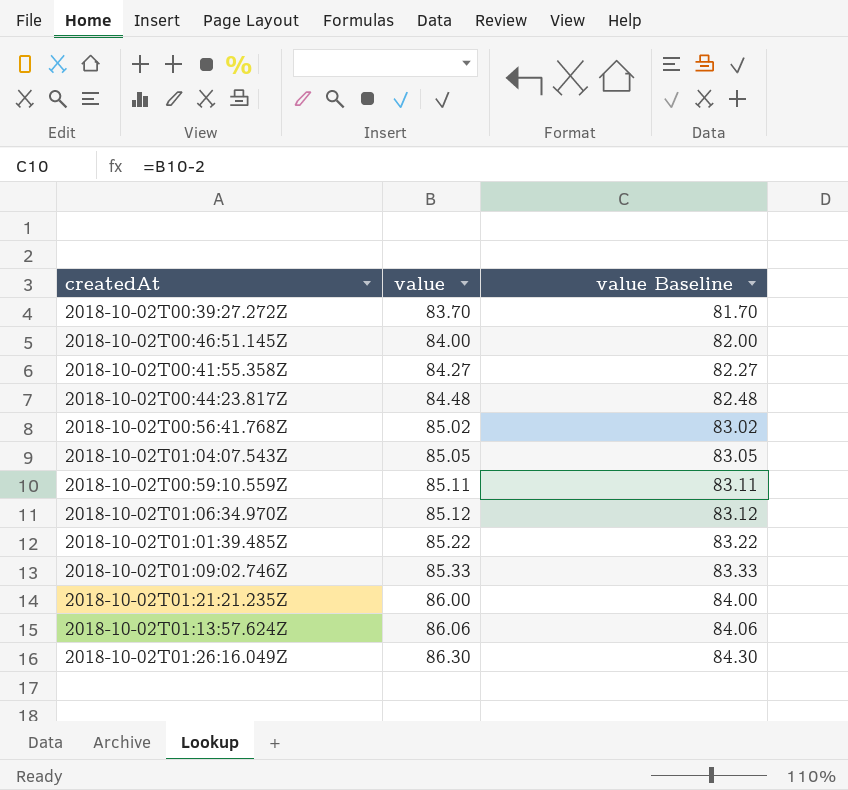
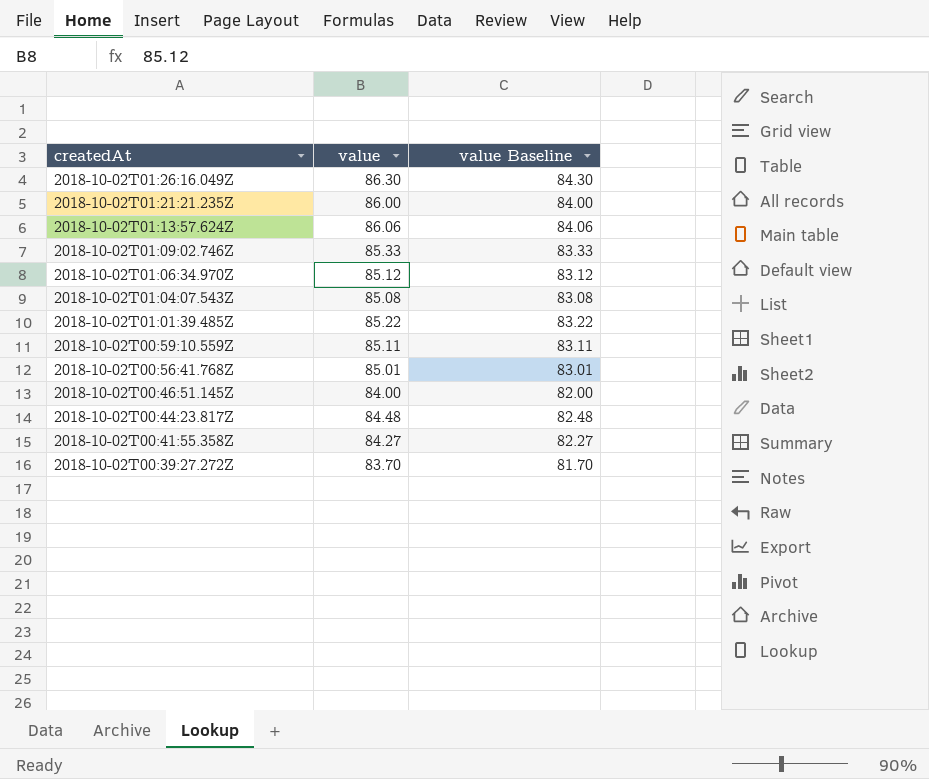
row order: value ascending -> createdAt descending
2018-10-02T01:04:07.543Z | value: 85.05 -> 85.08
2018-10-02T01:04:07.543Z | value Baseline: 83.05 -> 83.08
2018-10-02T00:56:41.768Z | value: 85.02 -> 85.01
2018-10-02T00:56:41.768Z | value Baseline: 83.02 -> 83.01

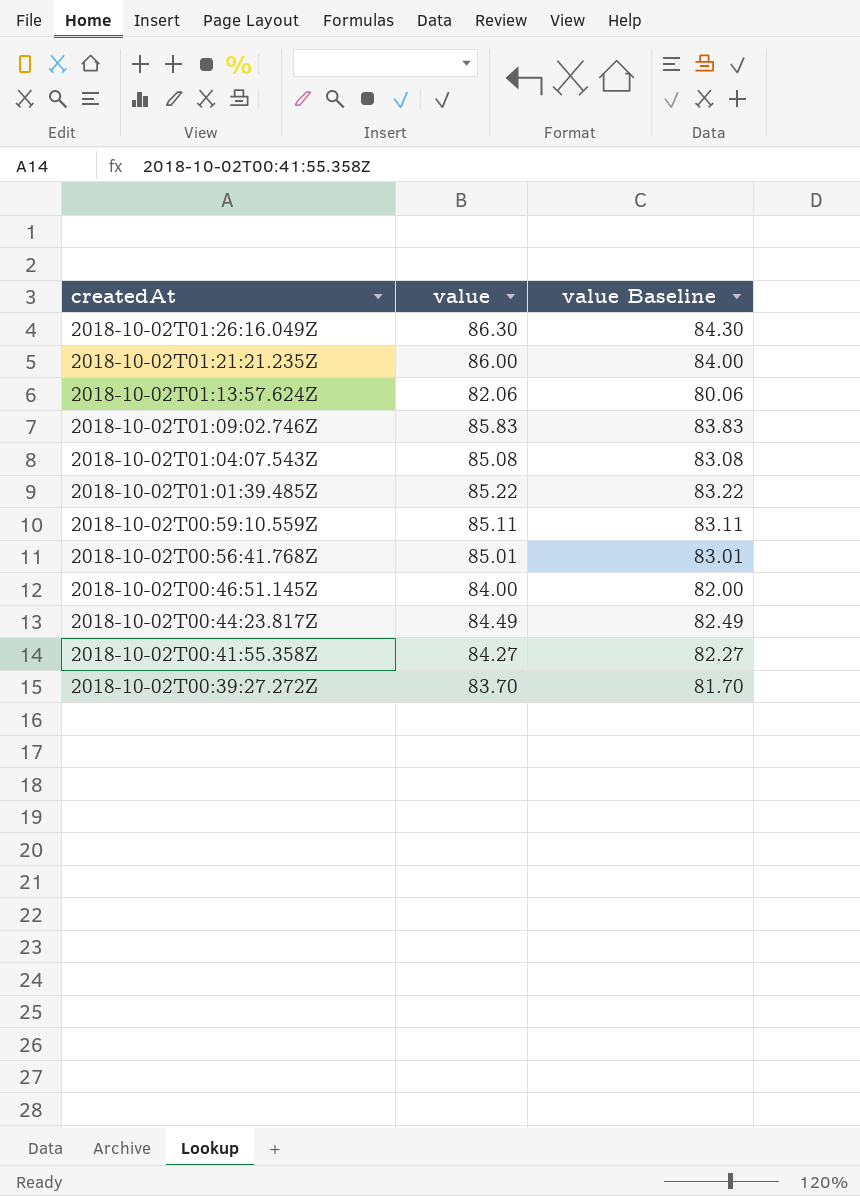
row 2018-10-02T01:06:34.970Z: 85.12 | 83.12 -> none
2018-10-02T01:13:57.624Z | value: 86.06 -> 82.06
2018-10-02T01:13:57.624Z | value Baseline: 84.06 -> 80.06
2018-10-02T01:09:02.746Z | value: 85.33 -> 85.83
2018-10-02T01:09:02.746Z | value Baseline: 83.33 -> 83.83
2018-10-02T00:44:23.817Z | value: 84.48 -> 84.49
2018-10-02T00:44:23.817Z | value Baseline: 82.48 -> 82.49

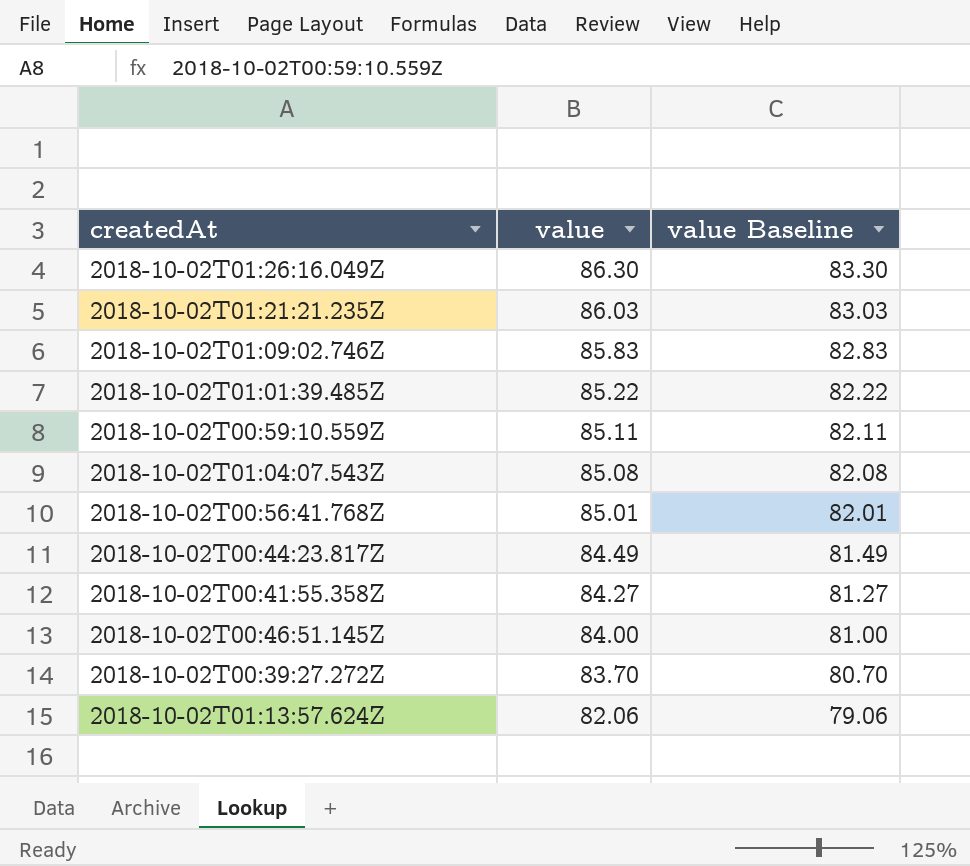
row order: createdAt descending -> value descending
column value Baseline | formula: [value] - 2 -> [value] - 3
2018-10-02T01:21:21.235Z | value: 86.00 -> 86.03

